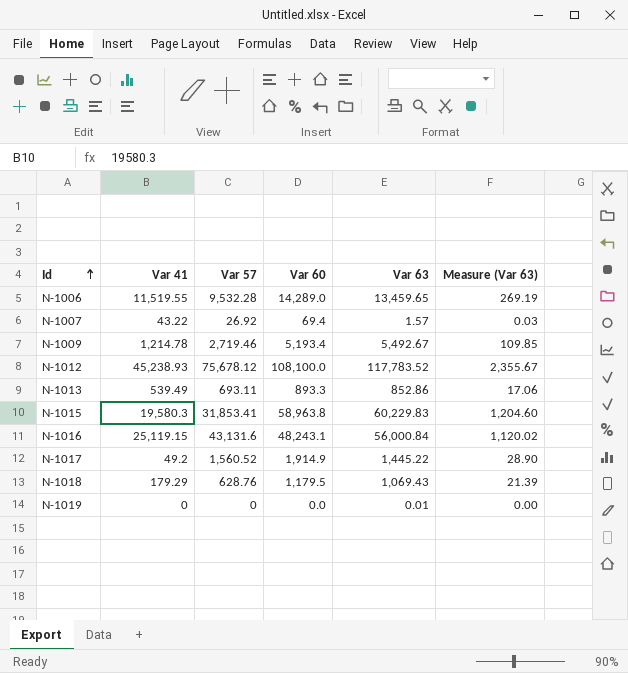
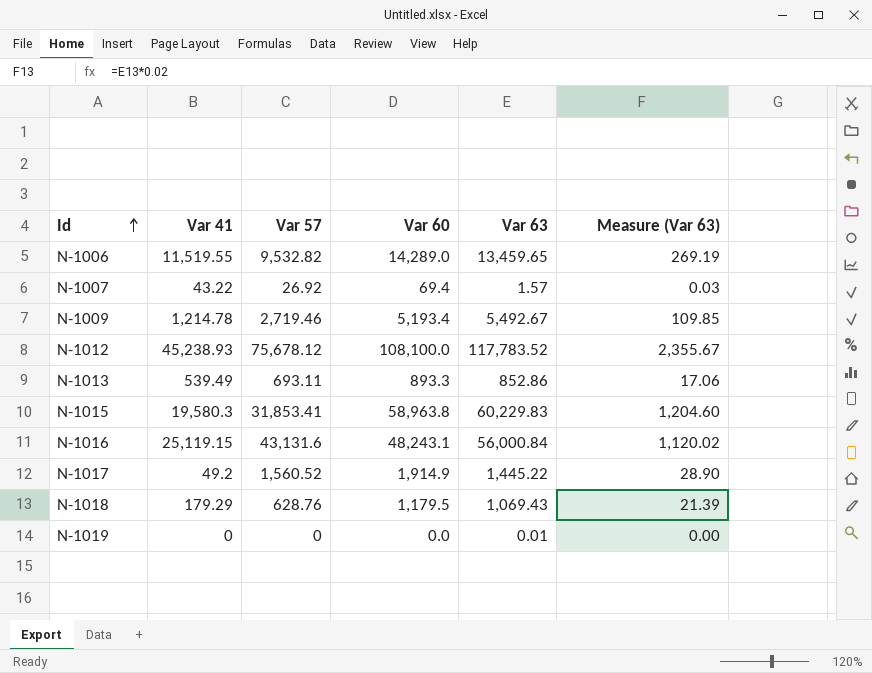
N-1006 | Var 57: 9,532.28 -> 9,532.82

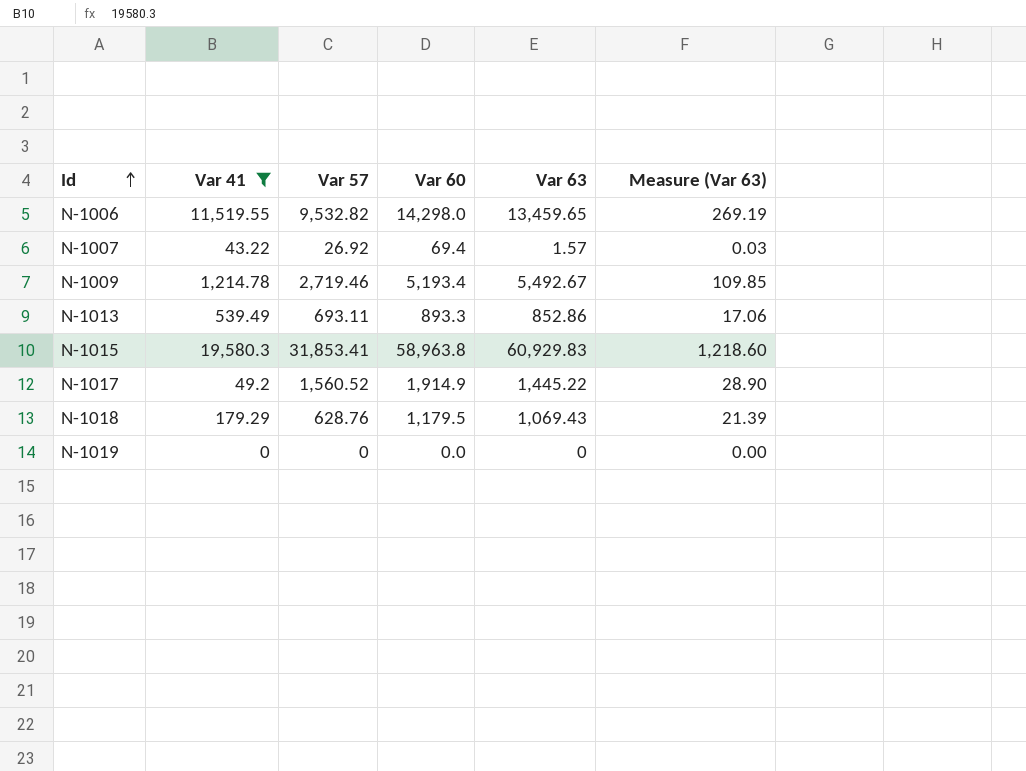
filter: none -> Var 41 <= 19,580.3
N-1006 | Var 60: 14,289.0 -> 14,298.0
N-1015 | Var 63: 60,229.83 -> 60,929.83
N-1015 | Measure (Var 63): 1,204.60 -> 1,218.60
N-1019 | Var 63: 0.01 -> 0

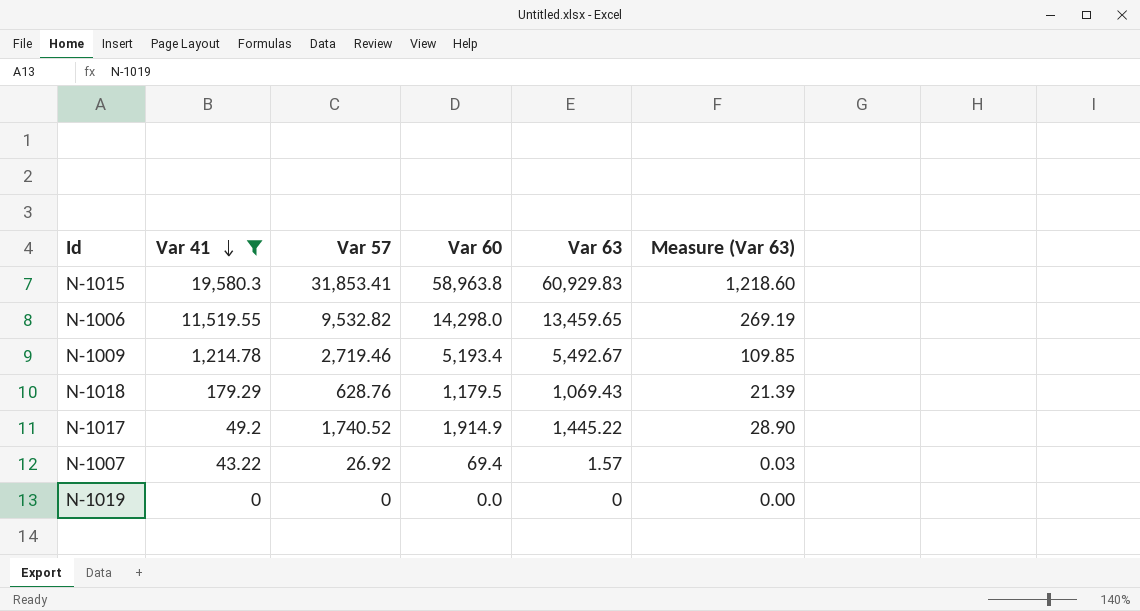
row order: Id ascending -> Var 41 descending
row N-1013: 539.49 | 693.11 | 893.3 | 852.86 | 17.06 -> none
N-1017 | Var 57: 1,560.52 -> 1,740.52

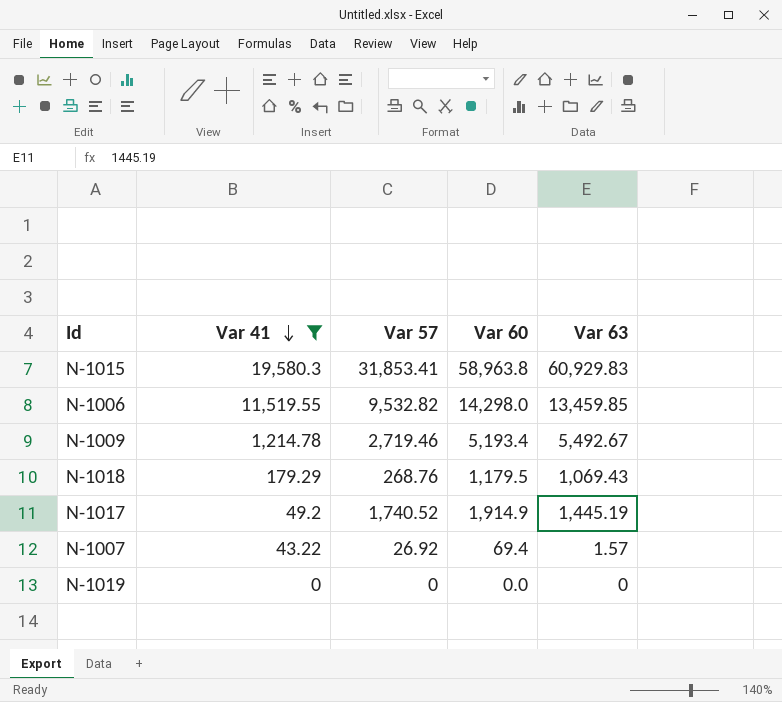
column Measure (Var 63) | formula: [Var 63] * 0.02 -> none
N-1006 | Var 63: 13,459.65 -> 13,459.85
N-1018 | Var 57: 628.76 -> 268.76
N-1017 | Var 63: 1,445.22 -> 1,445.19

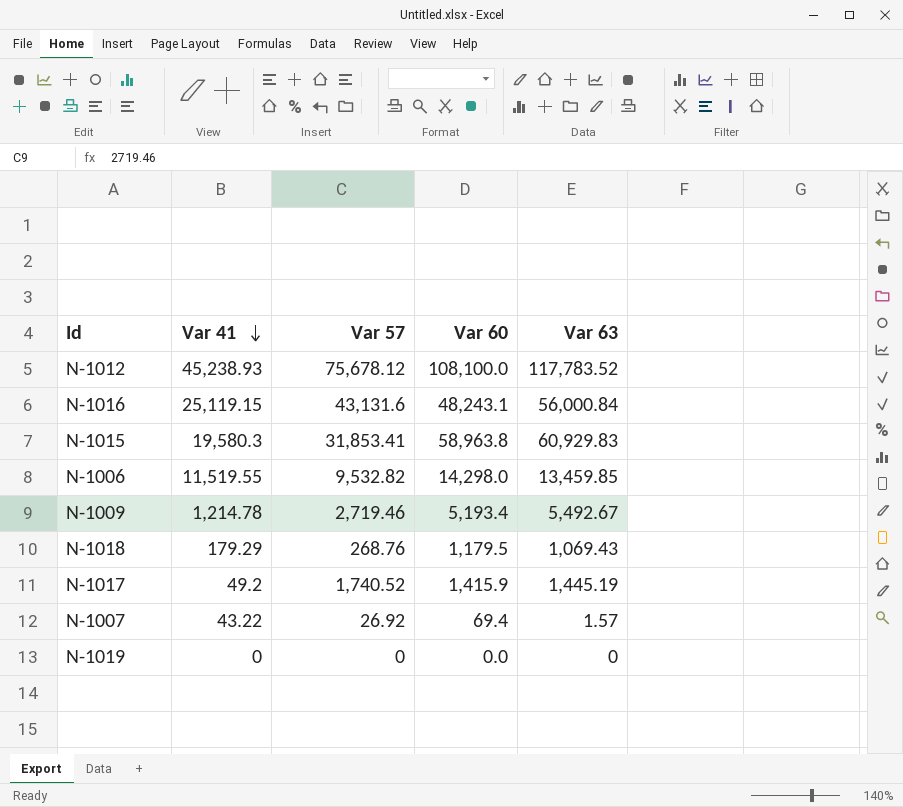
filter: Var 41 <= 19,580.3 -> none
N-1017 | Var 60: 1,914.9 -> 1,415.9

